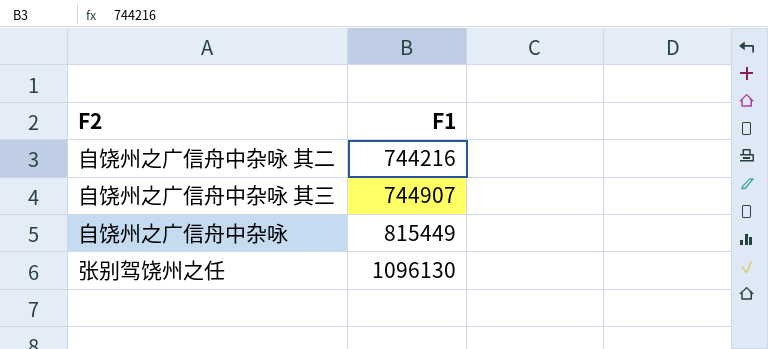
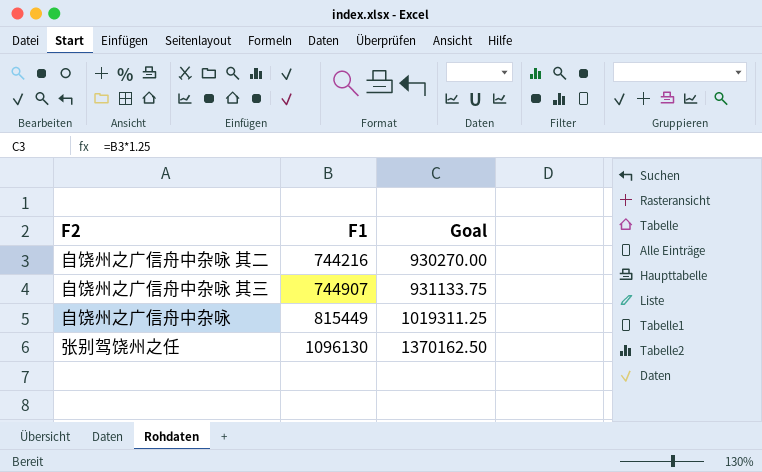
column Goal | formula: none -> [F1] * 1.25

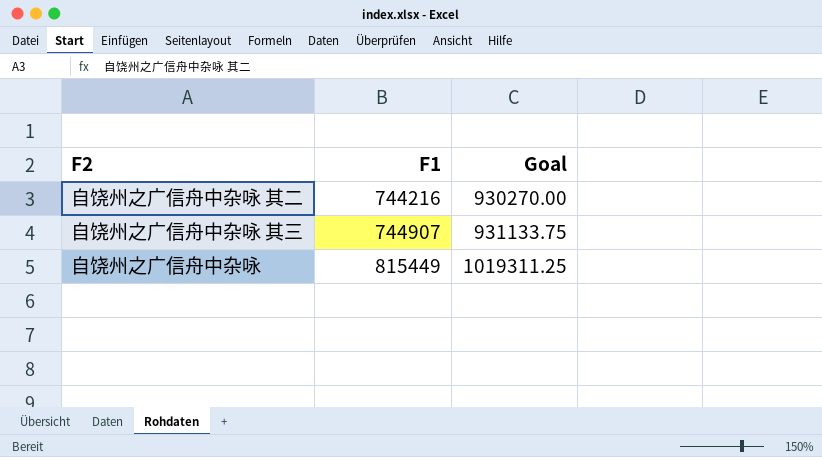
row 张别驾饶州之任: 1096130 | 1370162.50 -> none

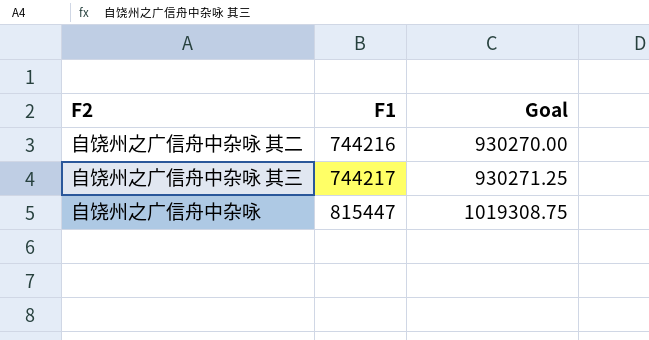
自饶州之广信舟中杂咏 其三 | F1: 744907 -> 744217
自饶州之广信舟中杂咏 其三 | Goal: 931133.75 -> 930271.25
自饶州之广信舟中杂咏 | F1: 815449 -> 815447
自饶州之广信舟中杂咏 | Goal: 1019311.25 -> 1019308.75

